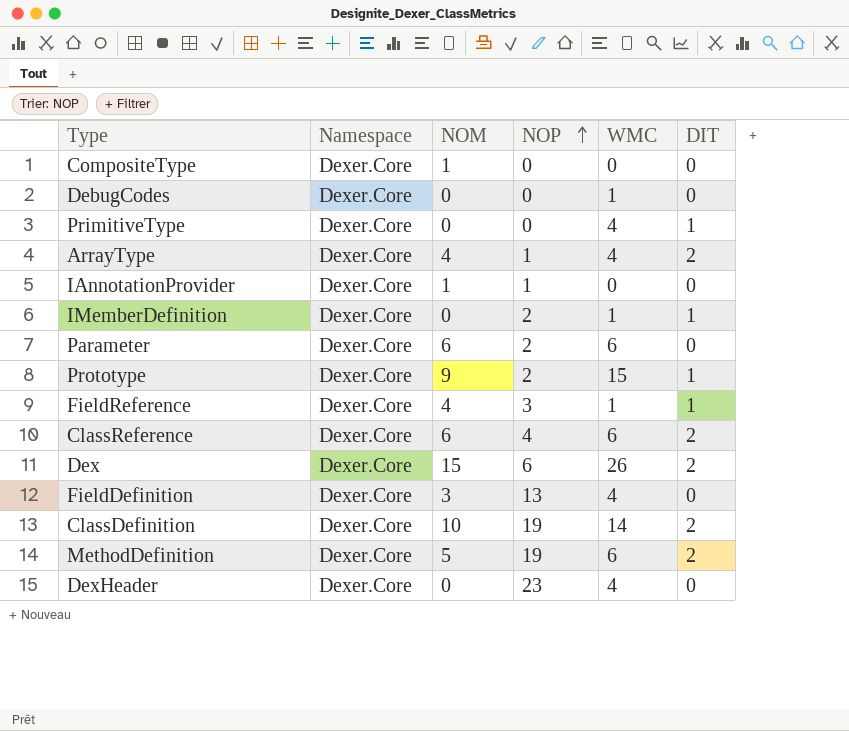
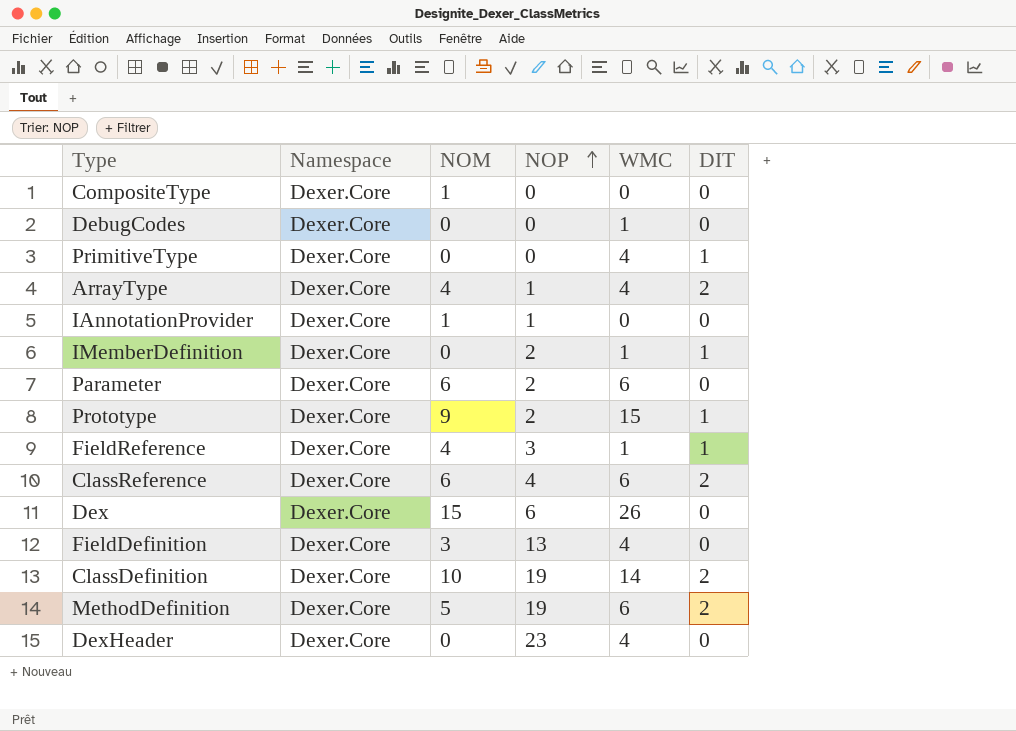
Dex | DIT: 2 -> 0

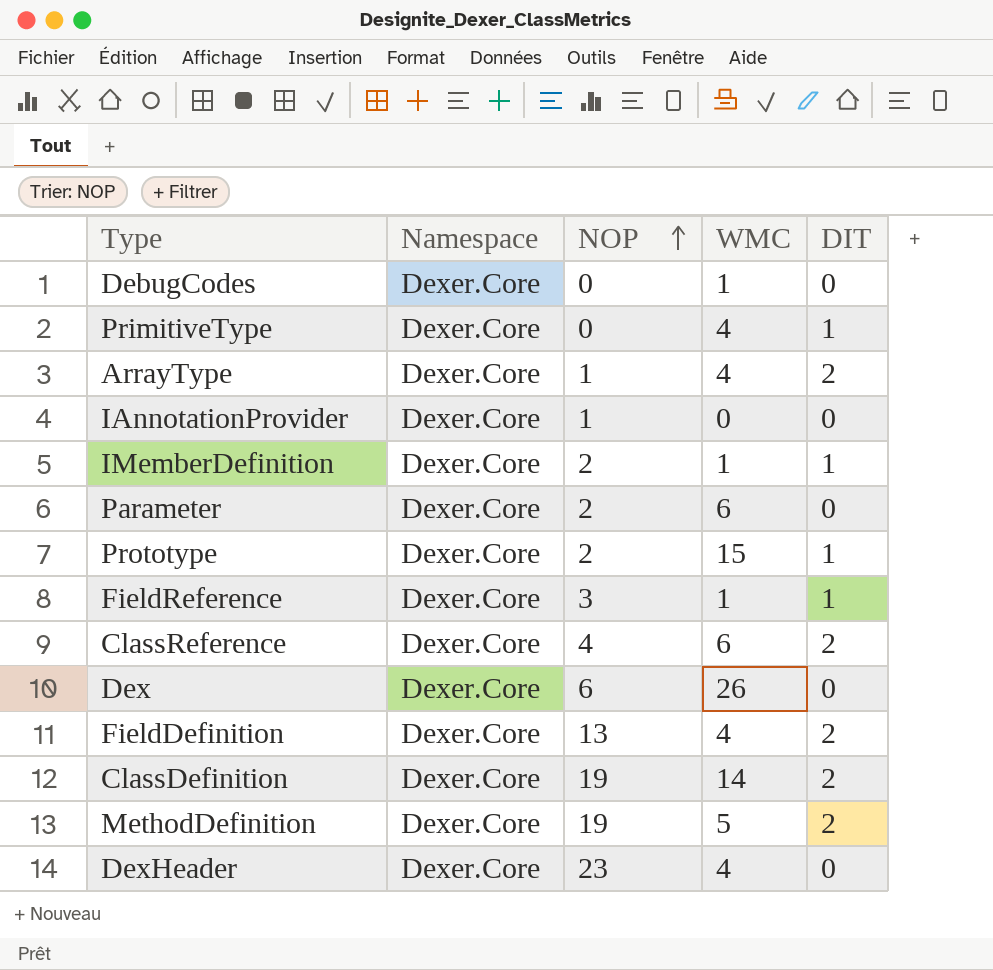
column NOM | position: 3 -> none
row CompositeType: Dexer.Core | 1 | 0 | 0 | 0 -> none
FieldDefinition | DIT: 0 -> 2
MethodDefinition | WMC: 6 -> 5

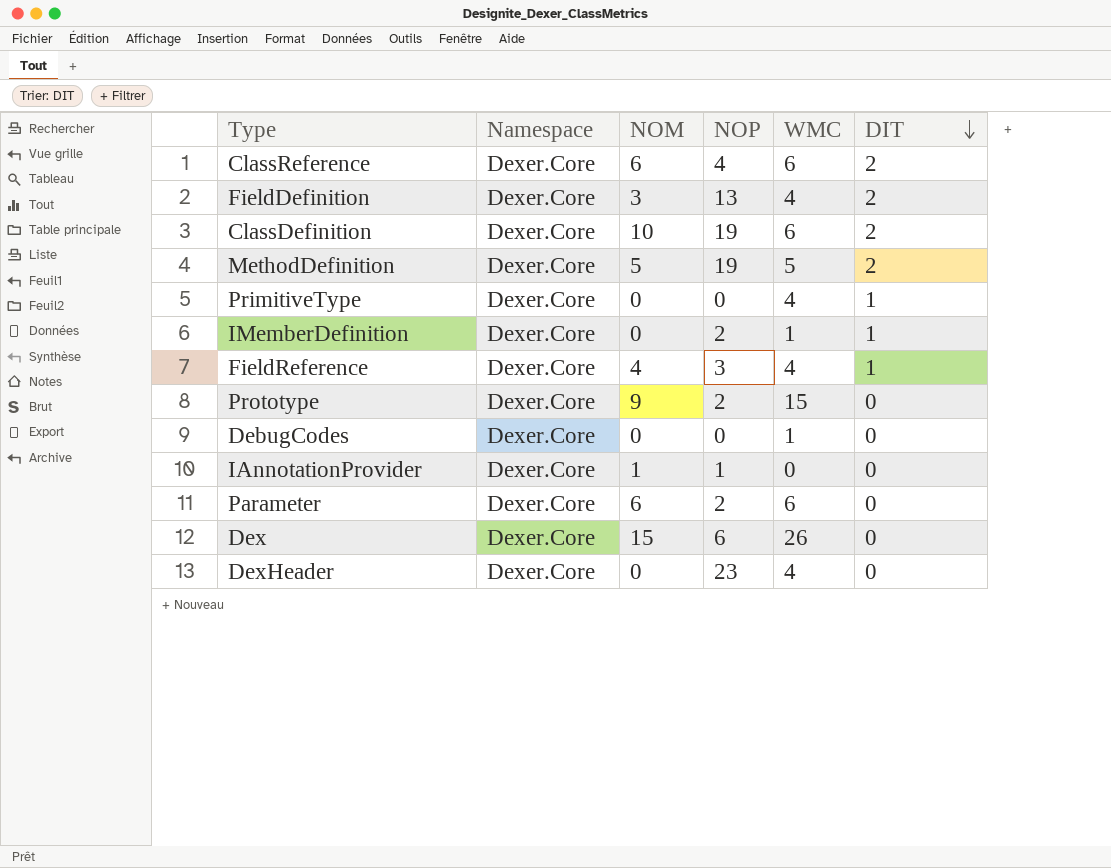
row order: NOP ascending -> DIT descending
column NOM | position: none -> 3
row ArrayType: Dexer.Core | 1 | 4 | 2 -> none
ClassDefinition | WMC: 14 -> 6
FieldReference | WMC: 1 -> 4
Prototype | DIT: 1 -> 0

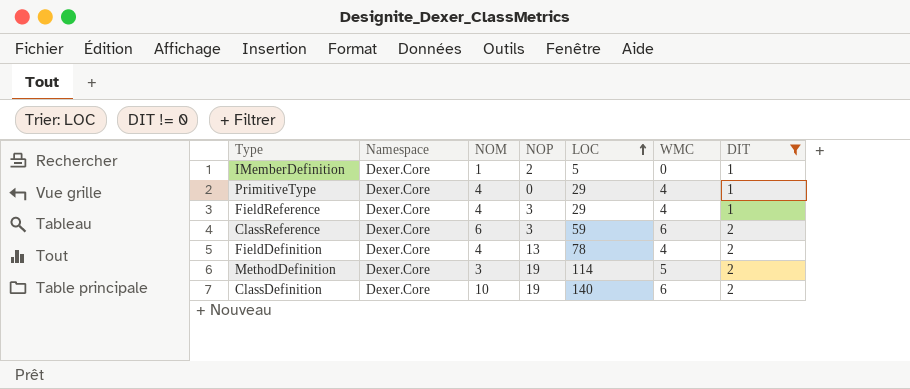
filter: none -> DIT != 0
row order: DIT descending -> LOC ascending
column LOC | position: none -> 5
IMemberDefinition | NOM: 0 -> 1
IMemberDefinition | WMC: 1 -> 0
PrimitiveType | NOM: 0 -> 4
ClassReference | NOP: 4 -> 3
FieldDefinition | NOM: 3 -> 4
MethodDefinition | NOM: 5 -> 3

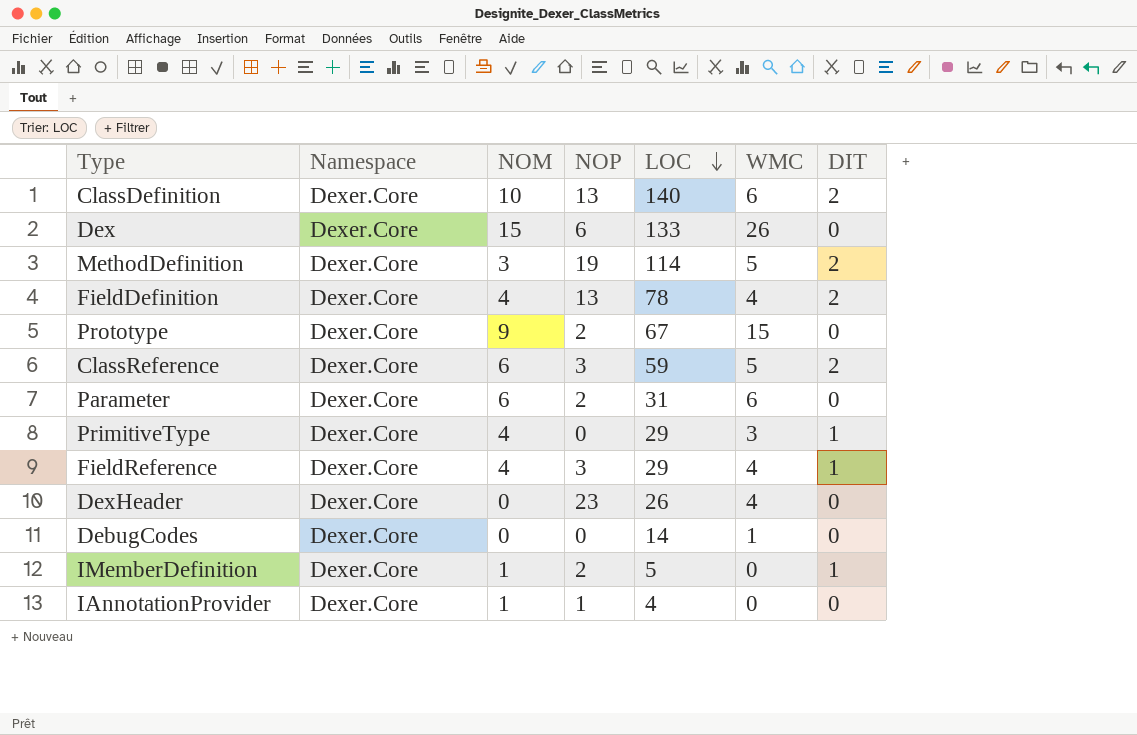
filter: DIT != 0 -> none
row order: LOC ascending -> LOC descending
ClassDefinition | NOP: 19 -> 13
ClassReference | WMC: 6 -> 5
PrimitiveType | WMC: 4 -> 3

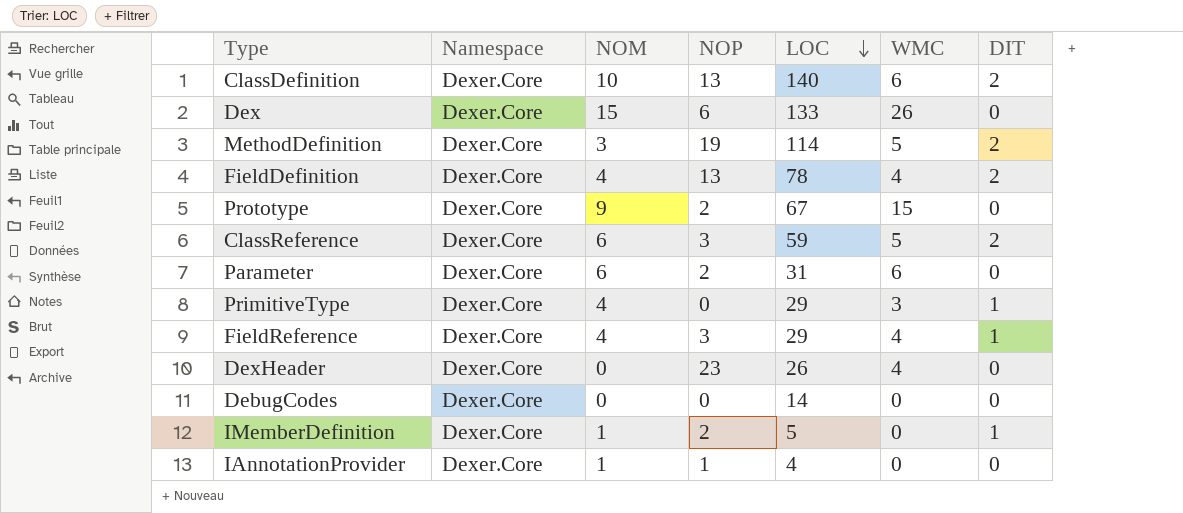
DebugCodes | WMC: 1 -> 0

